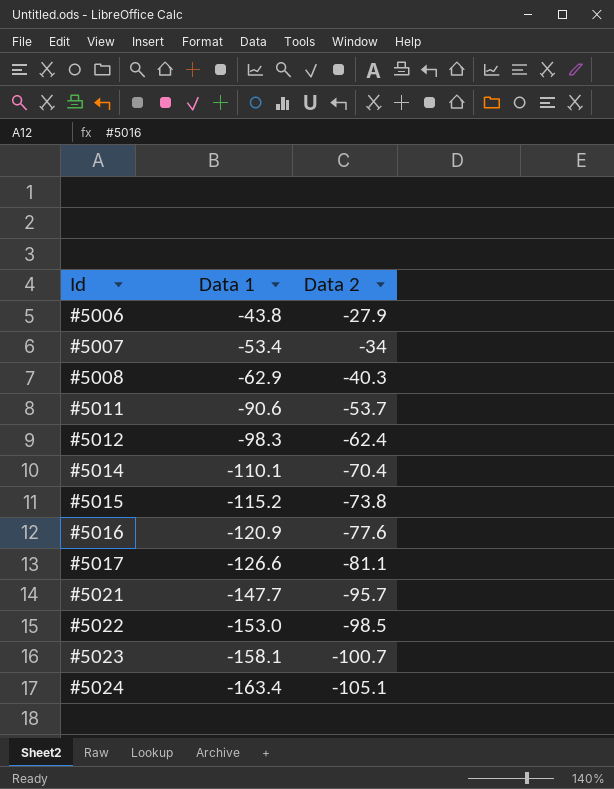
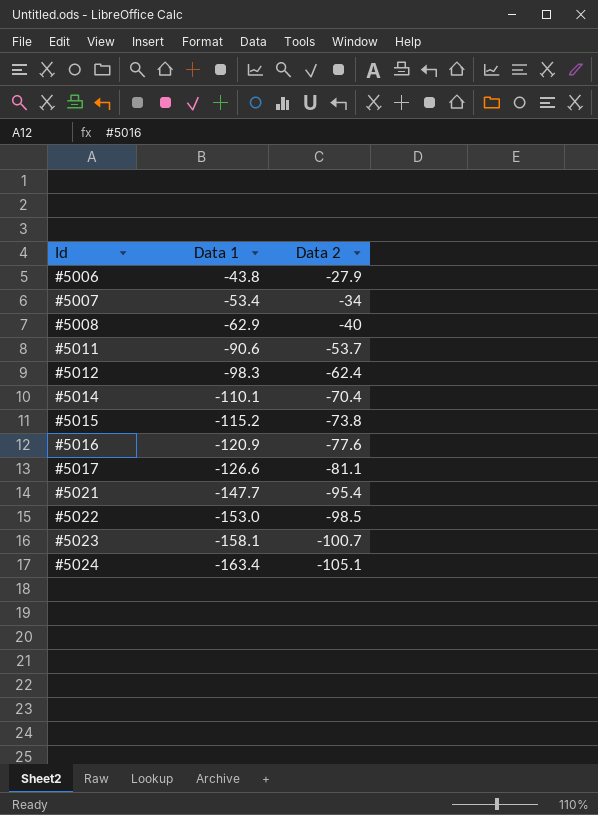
#5008 | Data 2: -40.3 -> -40
#5021 | Data 2: -95.7 -> -95.4

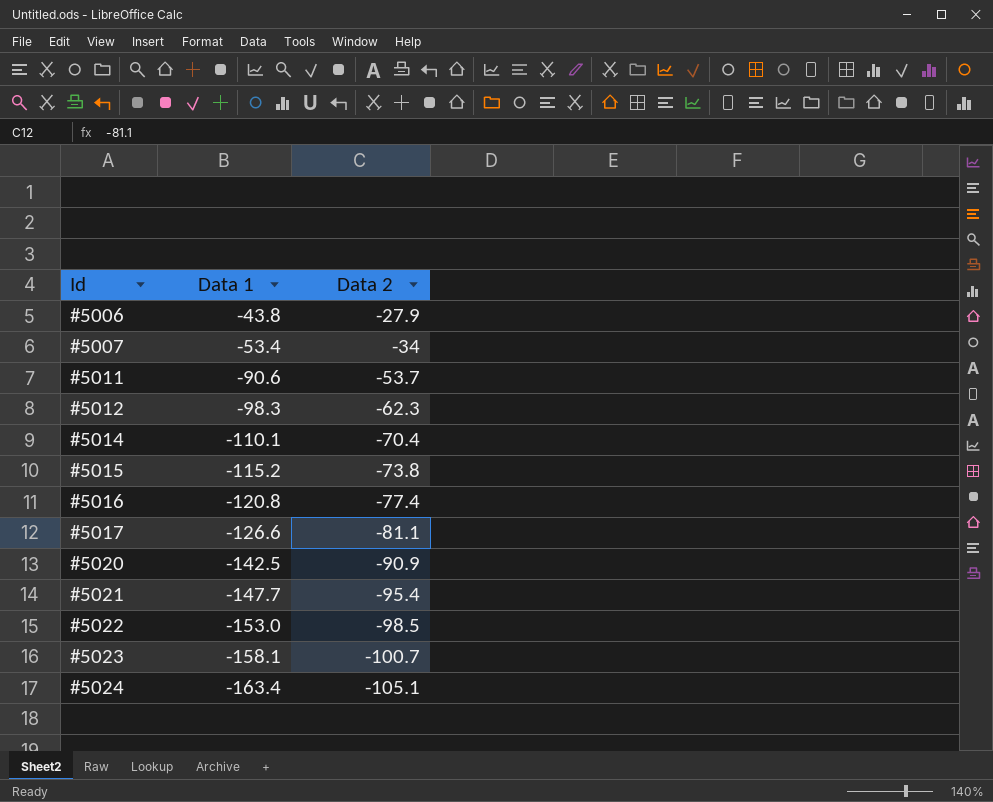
row #5008: -62.9 | -40 -> none
#5012 | Data 2: -62.4 -> -62.3
#5016 | Data 1: -120.9 -> -120.8
#5016 | Data 2: -77.6 -> -77.4
row #5020: none -> -142.5 | -90.9

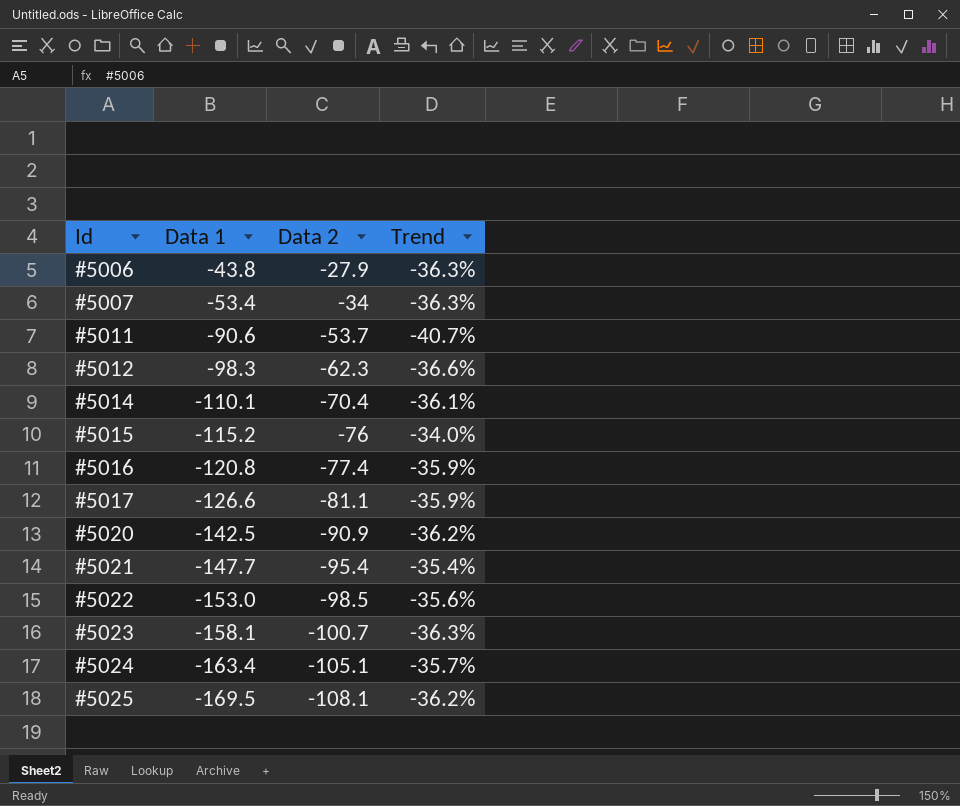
column Trend | formula: none -> ([Data 2] - [Data 1]) / [Data 1]
#5015 | Data 2: -73.8 -> -76
row #5025: none -> -169.5 | -108.1 | -36.2%

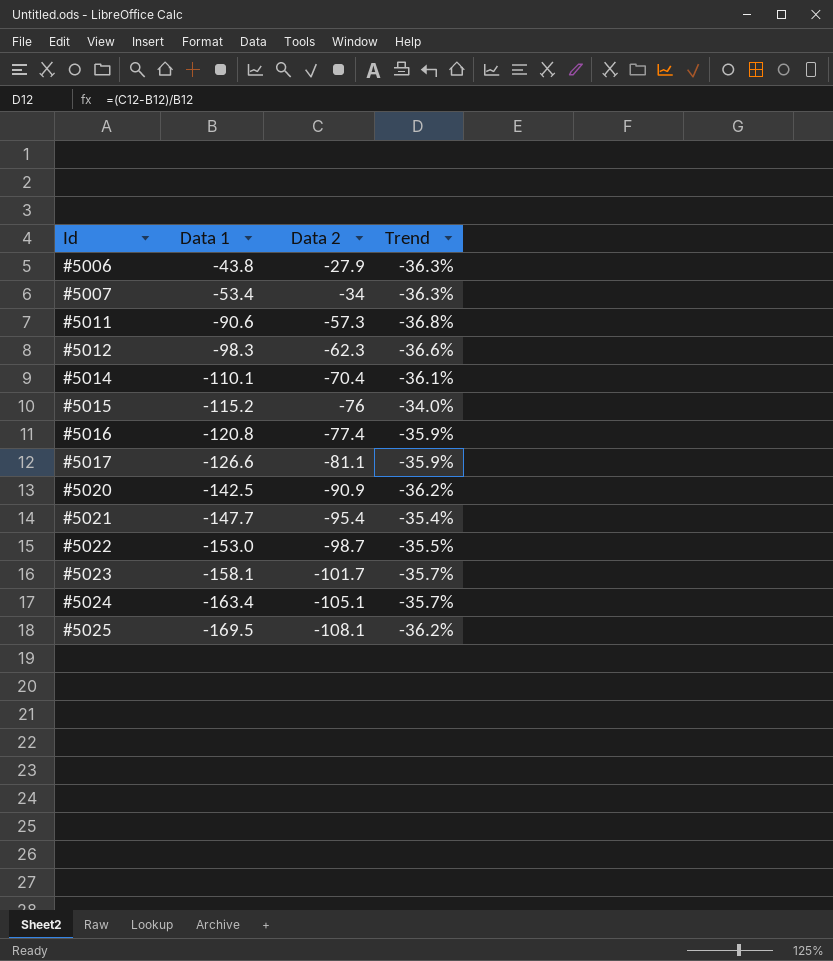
#5011 | Data 2: -53.7 -> -57.3
#5011 | Trend: -40.7% -> -36.8%
#5022 | Data 2: -98.5 -> -98.7
#5022 | Trend: -35.6% -> -35.5%
#5023 | Data 2: -100.7 -> -101.7
#5023 | Trend: -36.3% -> -35.7%

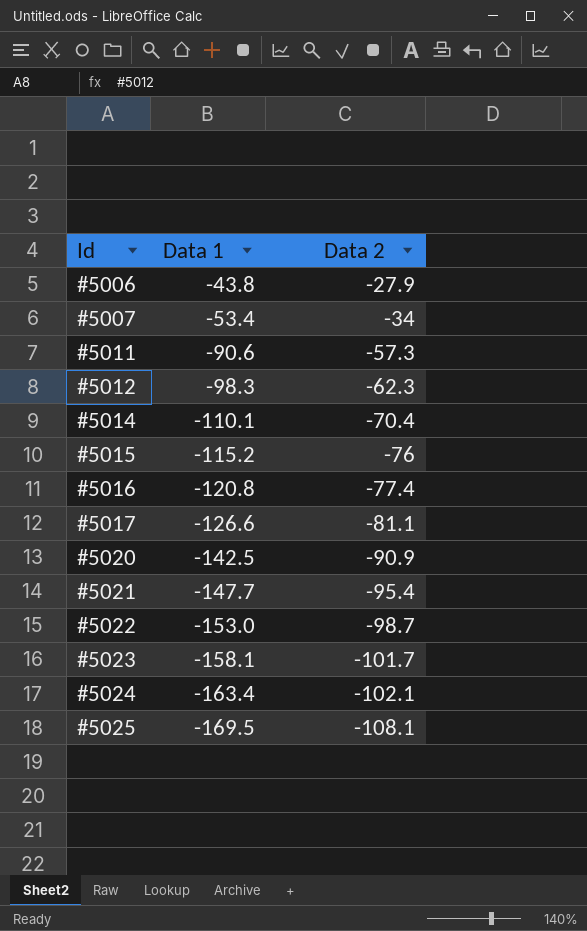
column Trend | formula: ([Data 2] - [Data 1]) / [Data 1] -> none
#5024 | Data 2: -105.1 -> -102.1

